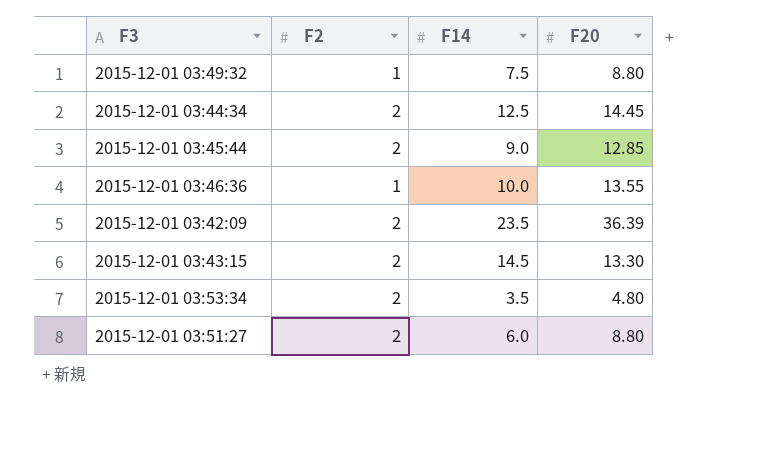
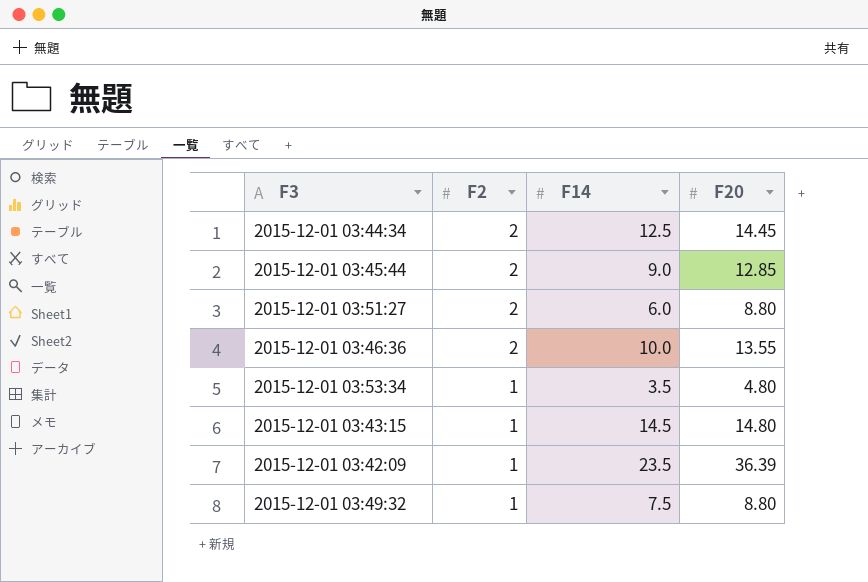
row order: none -> F2 descending
2015-12-01 03:46:36 | F2: 1 -> 2
2015-12-01 03:53:34 | F2: 2 -> 1
2015-12-01 03:43:15 | F2: 2 -> 1
2015-12-01 03:43:15 | F20: 13.30 -> 14.80
2015-12-01 03:42:09 | F2: 2 -> 1

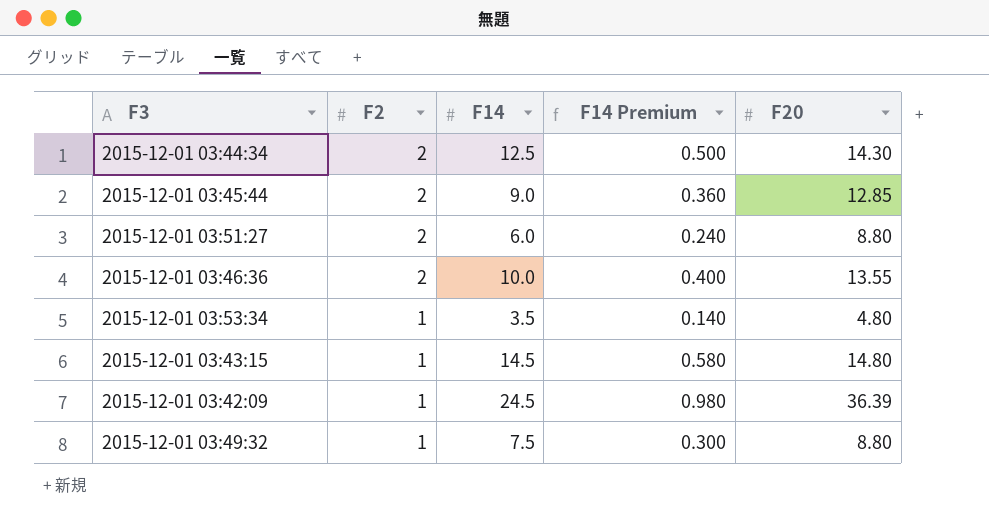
column F14 Premium | formula: none -> [F14] * 0.04
2015-12-01 03:44:34 | F20: 14.45 -> 14.30
2015-12-01 03:42:09 | F14: 23.5 -> 24.5

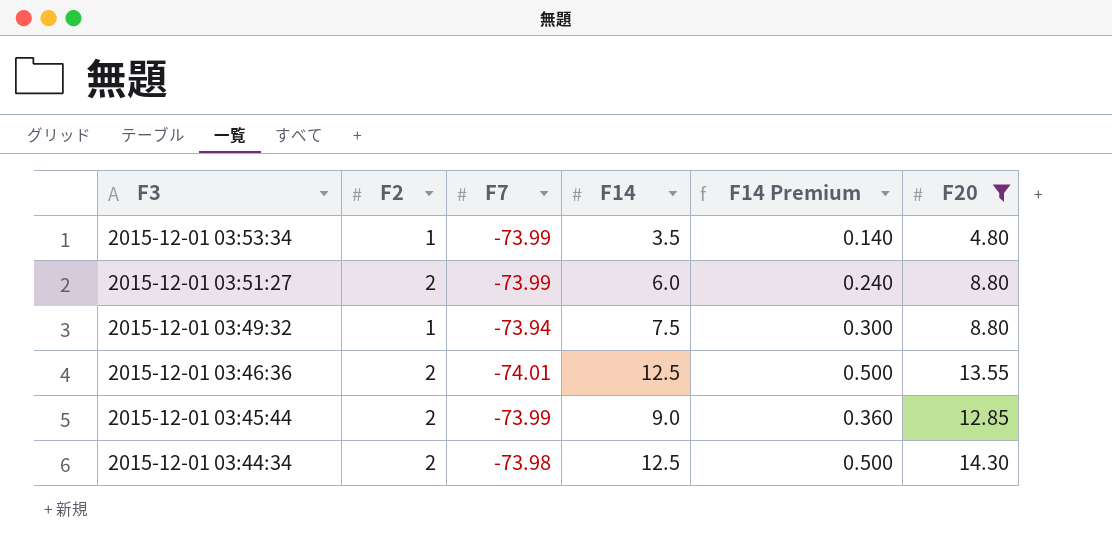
filter: none -> F20 <= 14.30
row order: F2 descending -> F3 descending
column F7 | position: none -> 3
2015-12-01 03:46:36 | F14: 10.0 -> 12.5
2015-12-01 03:46:36 | F14 Premium: 0.400 -> 0.500

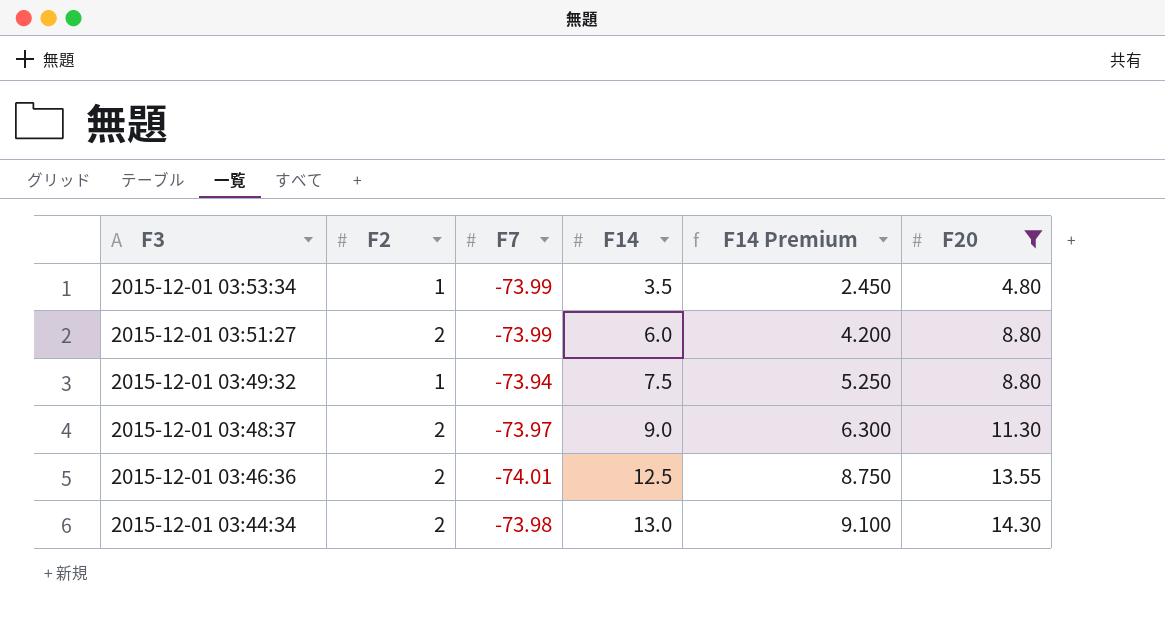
column F14 Premium | formula: [F14] * 0.04 -> [F14] * 0.7
row 2015-12-01 03:45:44: 2 | -73.99 | 9.0 | 0.360 | 12.85 -> none
row 2015-12-01 03:48:37: none -> 2 | -73.97 | 9.0 | 6.300 | 11.30
2015-12-01 03:44:34 | F14: 12.5 -> 13.0

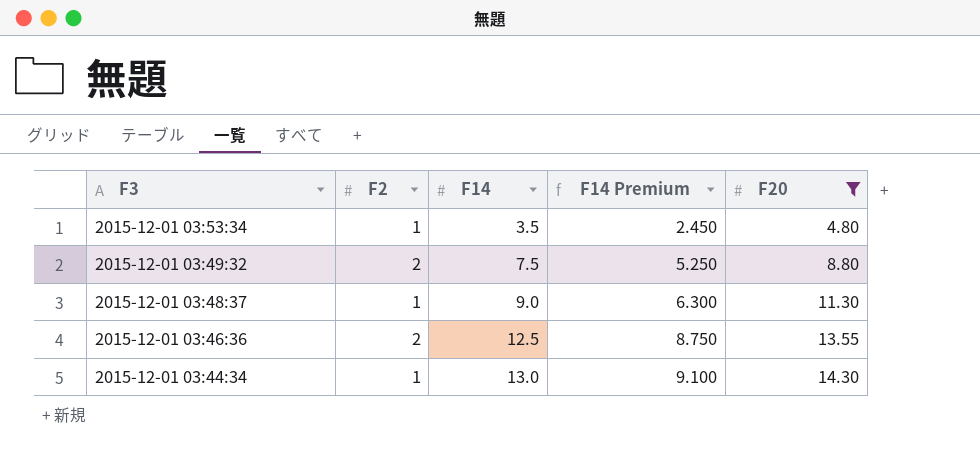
column F7 | position: 3 -> none
row 2015-12-01 03:51:27: 2 | -73.99 | 6.0 | 4.200 | 8.80 -> none
2015-12-01 03:49:32 | F2: 1 -> 2
2015-12-01 03:48:37 | F2: 2 -> 1
2015-12-01 03:44:34 | F2: 2 -> 1

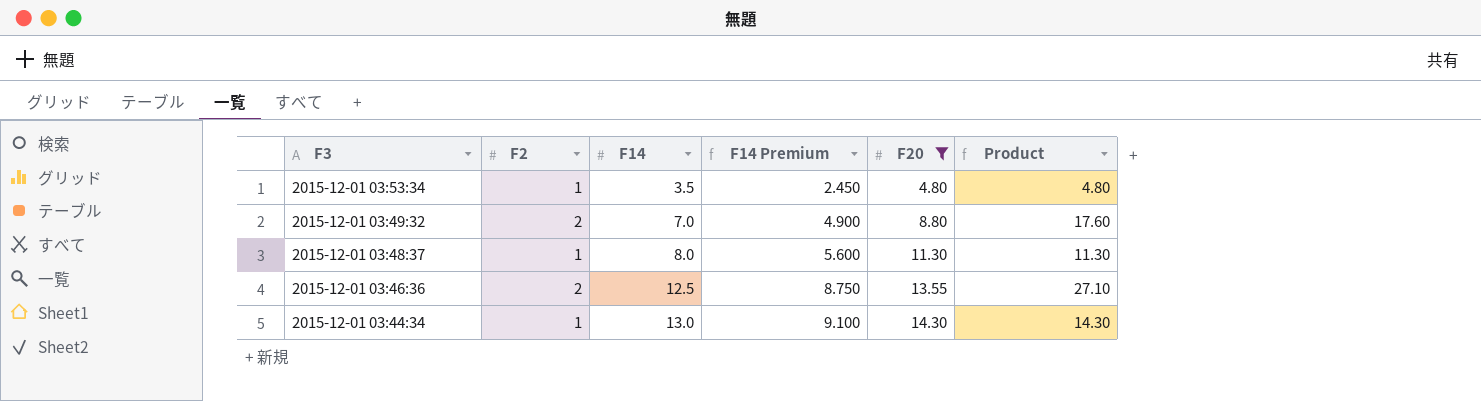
column Product | formula: none -> [F2] * [F20]
2015-12-01 03:49:32 | F14: 7.5 -> 7.0
2015-12-01 03:49:32 | F14 Premium: 5.250 -> 4.900
2015-12-01 03:48:37 | F14: 9.0 -> 8.0
2015-12-01 03:48:37 | F14 Premium: 6.300 -> 5.600

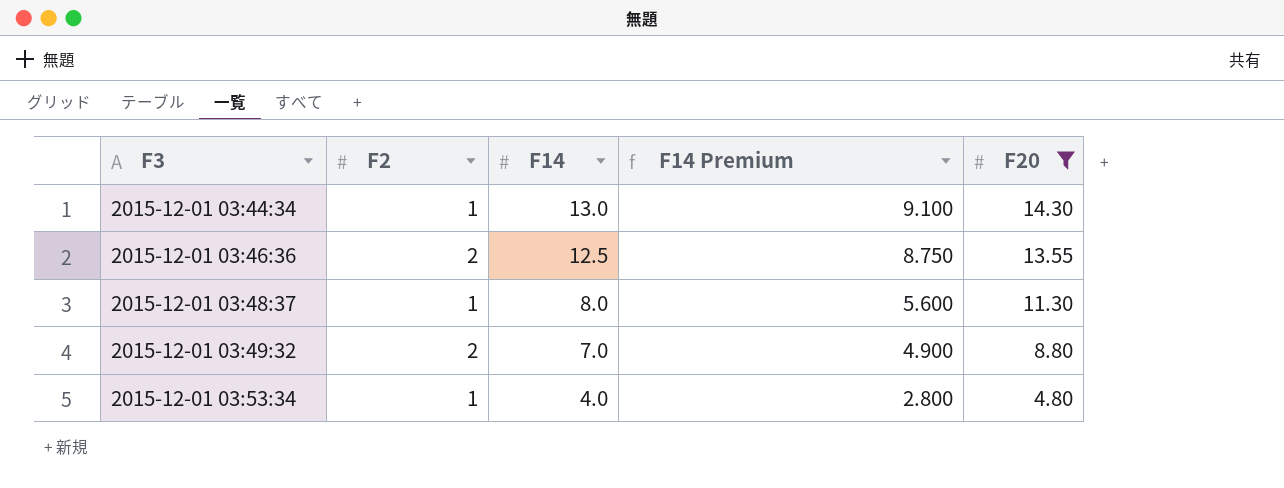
row order: F3 descending -> F3 ascending
column Product | formula: [F2] * [F20] -> none
2015-12-01 03:53:34 | F14: 3.5 -> 4.0
2015-12-01 03:53:34 | F14 Premium: 2.450 -> 2.800

